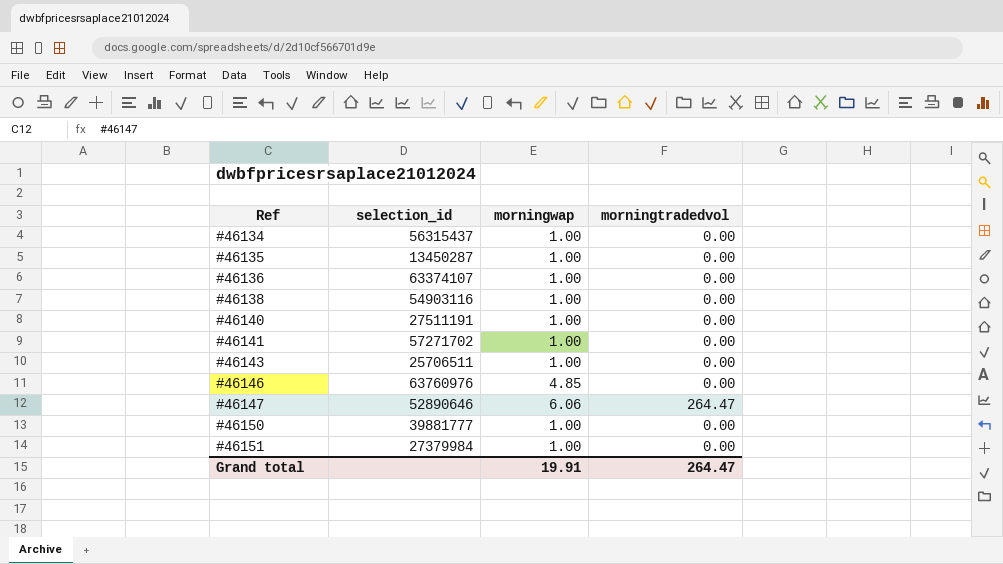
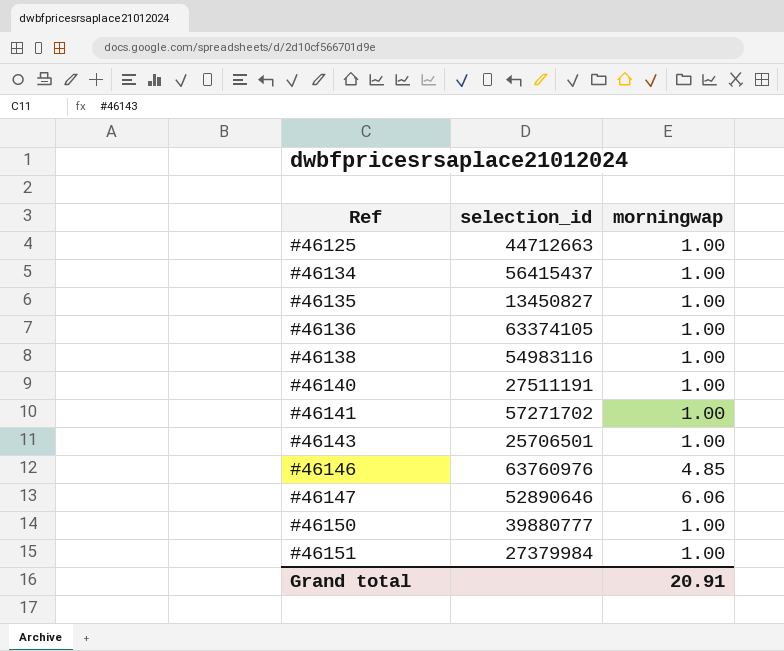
column morningtradedvol | position: 4 -> none
row #46125: none -> 44712663 | 1.00
#46134 | selection_id: 56315437 -> 56415437
#46135 | selection_id: 13450287 -> 13450827
#46136 | selection_id: 63374107 -> 63374105
#46138 | selection_id: 54903116 -> 54983116
#46143 | selection_id: 25706511 -> 25706501
#46150 | selection_id: 39881777 -> 39880777
Grand total | morningwap: 19.91 -> 20.91

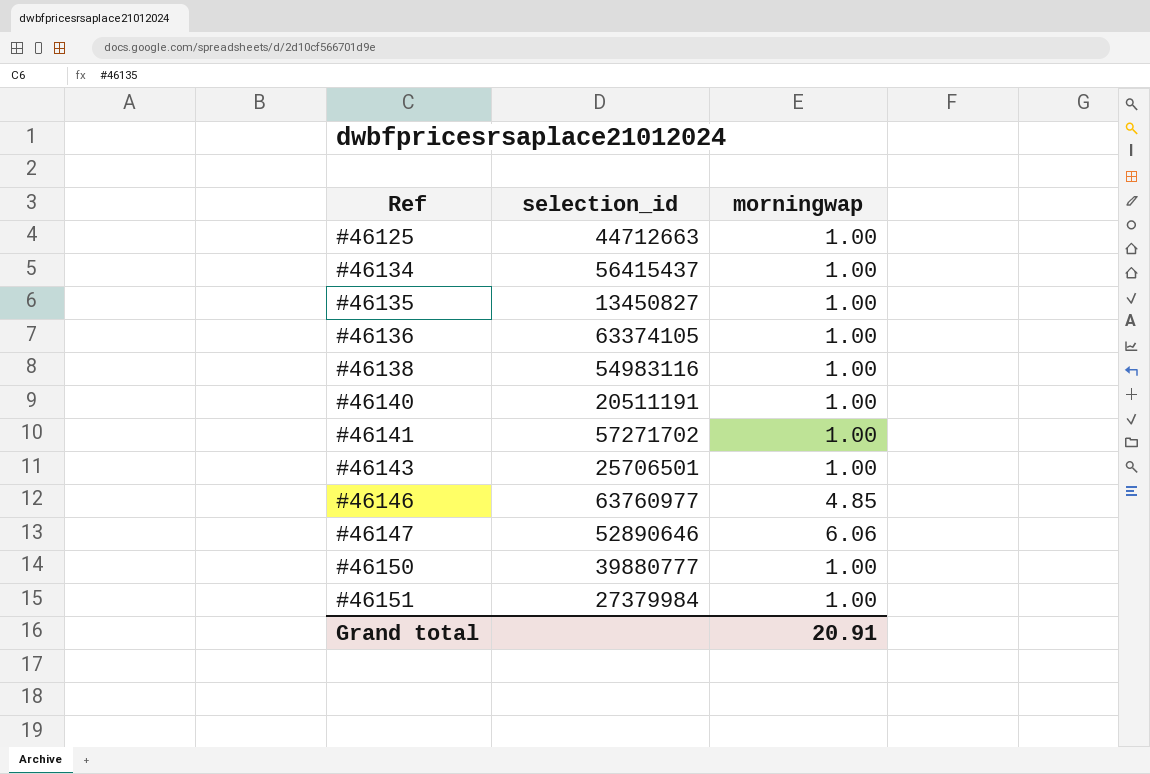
#46140 | selection_id: 27511191 -> 20511191
#46146 | selection_id: 63760976 -> 63760977

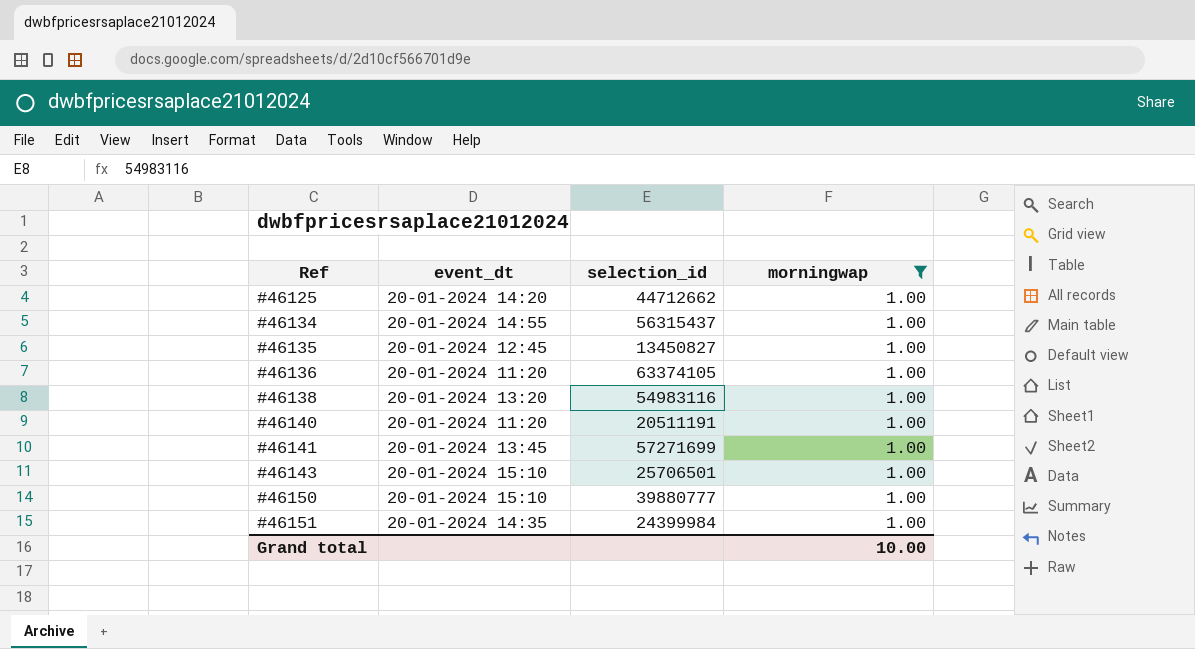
filter: none -> morningwap = 1.00
column event_dt | position: none -> 2
#46125 | selection_id: 44712663 -> 44712662
#46134 | selection_id: 56415437 -> 56315437
#46141 | selection_id: 57271702 -> 57271699
#46151 | selection_id: 27379984 -> 24399984
Grand total | morningwap: 20.91 -> 10.00

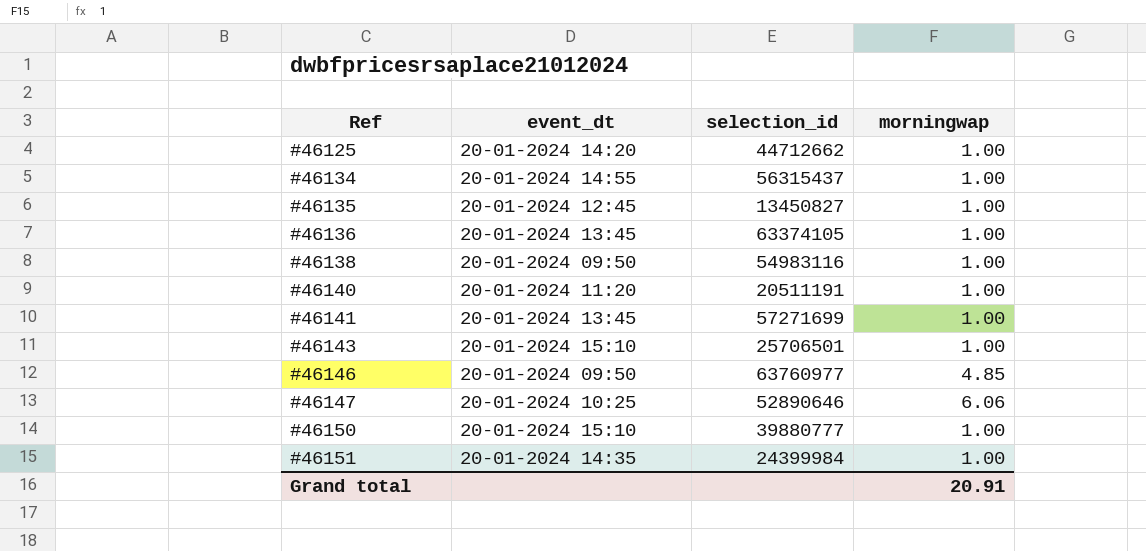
filter: morningwap = 1.00 -> none
#46136 | event_dt: 20-01-2024 11:20 -> 20-01-2024 13:45
#46138 | event_dt: 20-01-2024 13:20 -> 20-01-2024 09:50
Grand total | morningwap: 10.00 -> 20.91

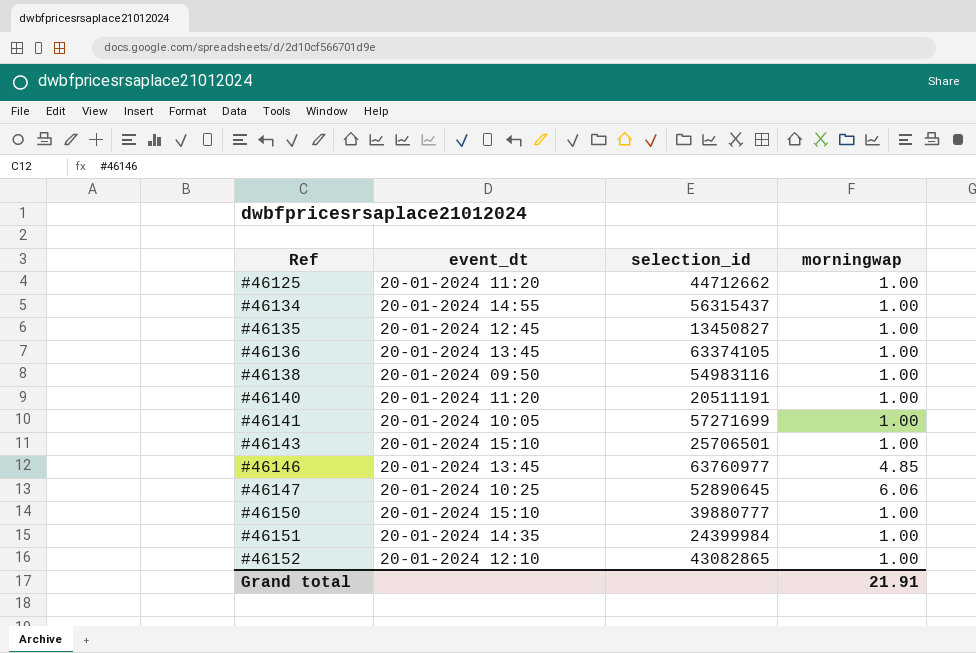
#46125 | event_dt: 20-01-2024 14:20 -> 20-01-2024 11:20
#46141 | event_dt: 20-01-2024 13:45 -> 20-01-2024 10:05
#46146 | event_dt: 20-01-2024 09:50 -> 20-01-2024 13:45
#46147 | selection_id: 52890646 -> 52890645
row #46152: none -> 20-01-2024 12:10 | 43082865 | 1.00
Grand total | morningwap: 20.91 -> 21.91

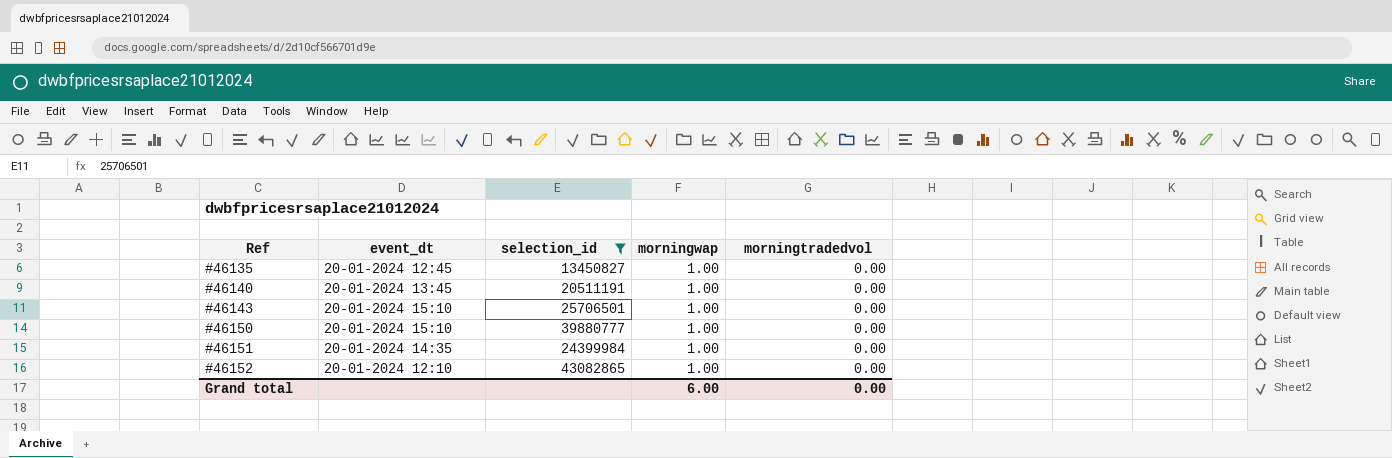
filter: none -> selection_id <= 43082865
column morningtradedvol | position: none -> 5
#46140 | event_dt: 20-01-2024 11:20 -> 20-01-2024 13:45
Grand total | morningwap: 21.91 -> 6.00

